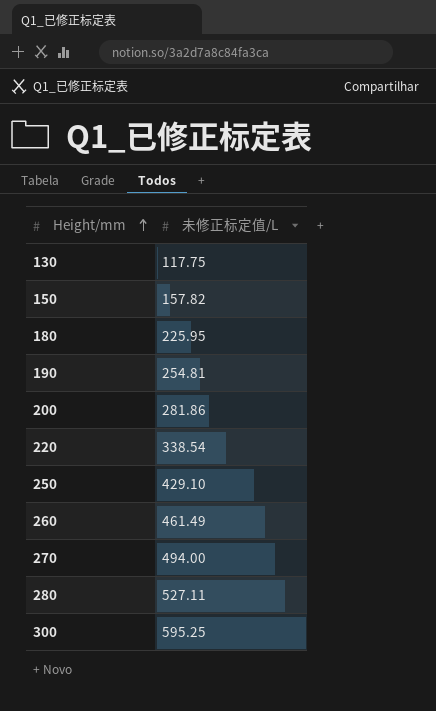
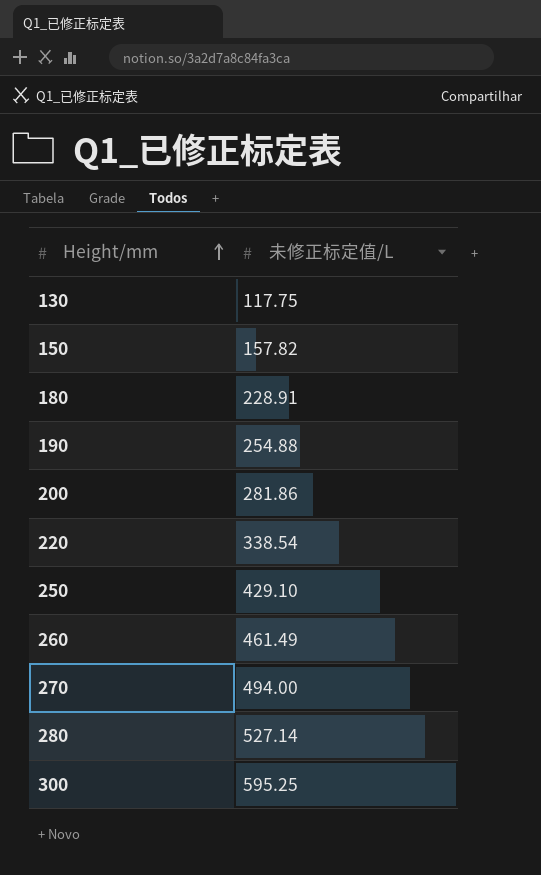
180 | 未修正标定值/L: 225.95 -> 228.91
190 | 未修正标定值/L: 254.81 -> 254.88
280 | 未修正标定值/L: 527.11 -> 527.14

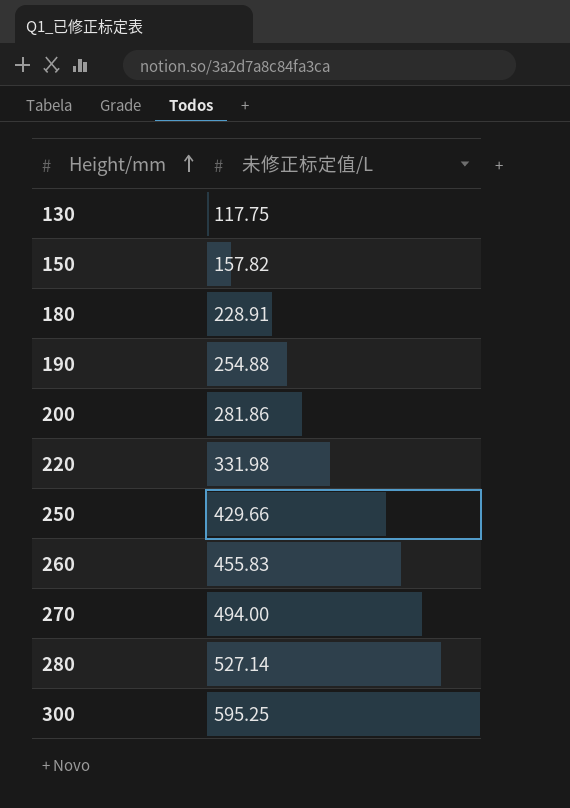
220 | 未修正标定值/L: 338.54 -> 331.98
250 | 未修正标定值/L: 429.10 -> 429.66
260 | 未修正标定值/L: 461.49 -> 455.83

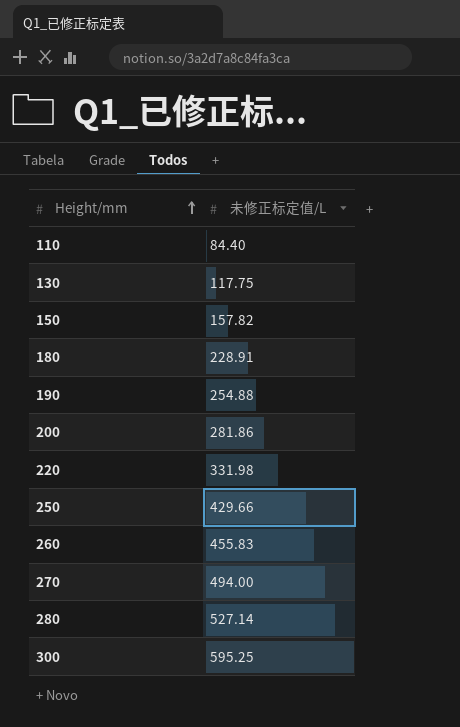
row 110: none -> 84.40

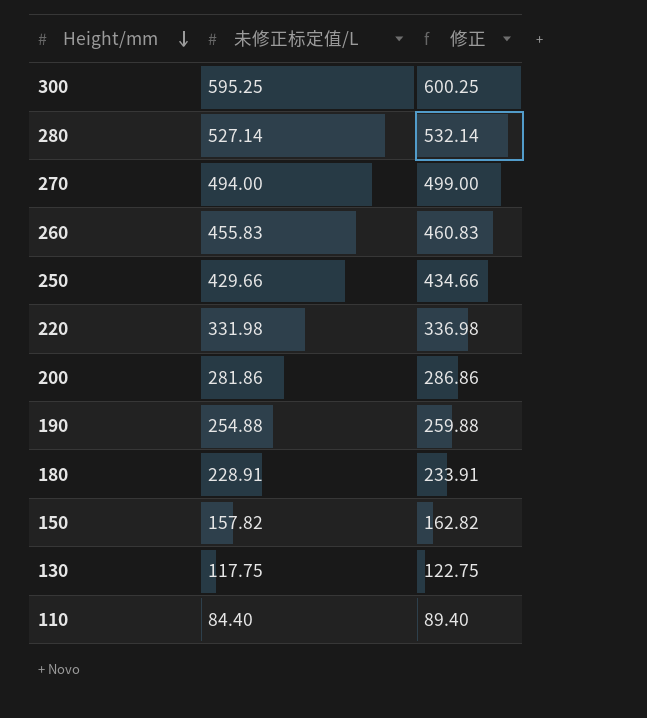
row order: Height/mm ascending -> Height/mm descending
column 修正 | formula: none -> [未修正标定值/L] + 5

